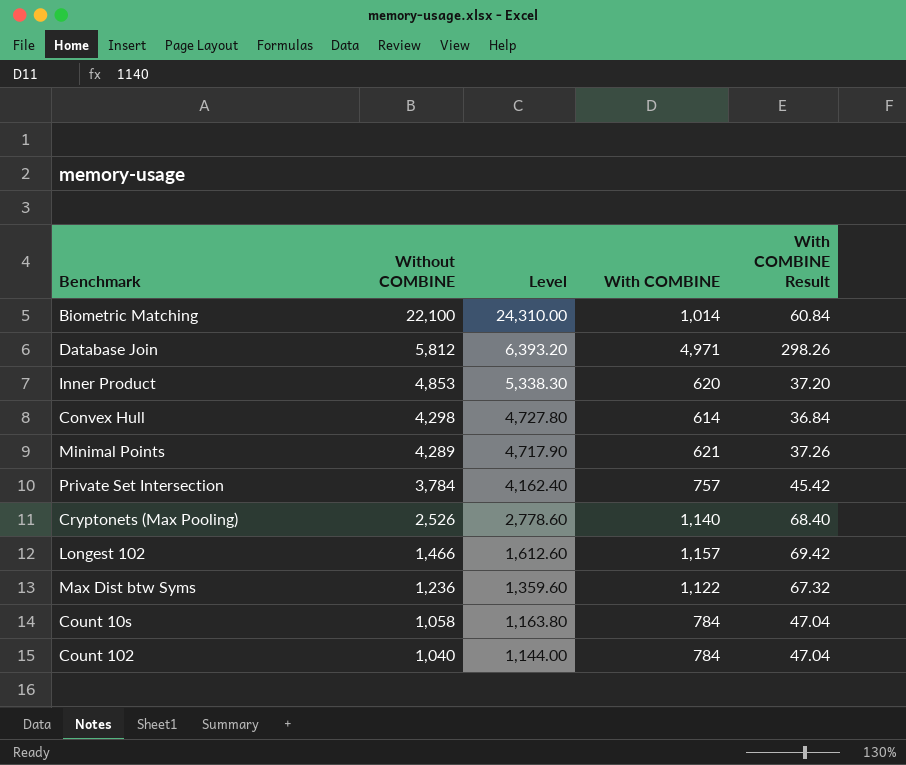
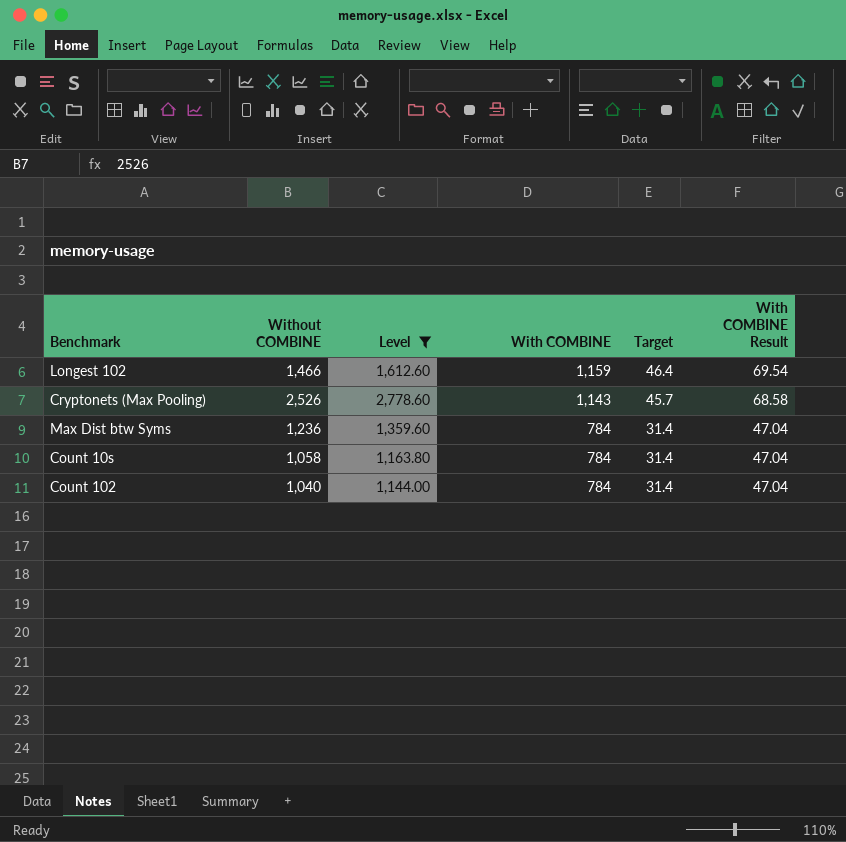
filter: none -> Level <= 2,778.60
row order: Without COMBINE descending -> With COMBINE descending
column Target | formula: none -> [With COMBINE] * 0.04
Longest 102 | With COMBINE: 1,157 -> 1,159
Longest 102 | With COMBINE Result: 69.42 -> 69.54
Cryptonets (Max Pooling) | With COMBINE: 1,140 -> 1,143
Cryptonets (Max Pooling) | With COMBINE Result: 68.40 -> 68.58
Max Dist btw Syms | With COMBINE: 1,122 -> 784
Max Dist btw Syms | With COMBINE Result: 67.32 -> 47.04

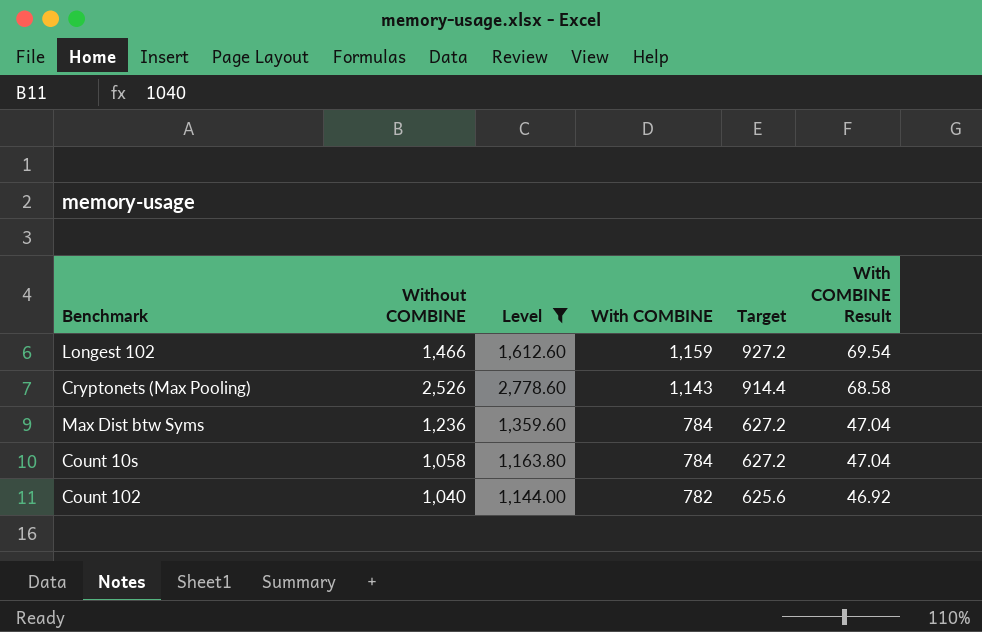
column Target | formula: [With COMBINE] * 0.04 -> [With COMBINE] * 0.8
Count 102 | With COMBINE: 784 -> 782
Count 102 | With COMBINE Result: 47.04 -> 46.92

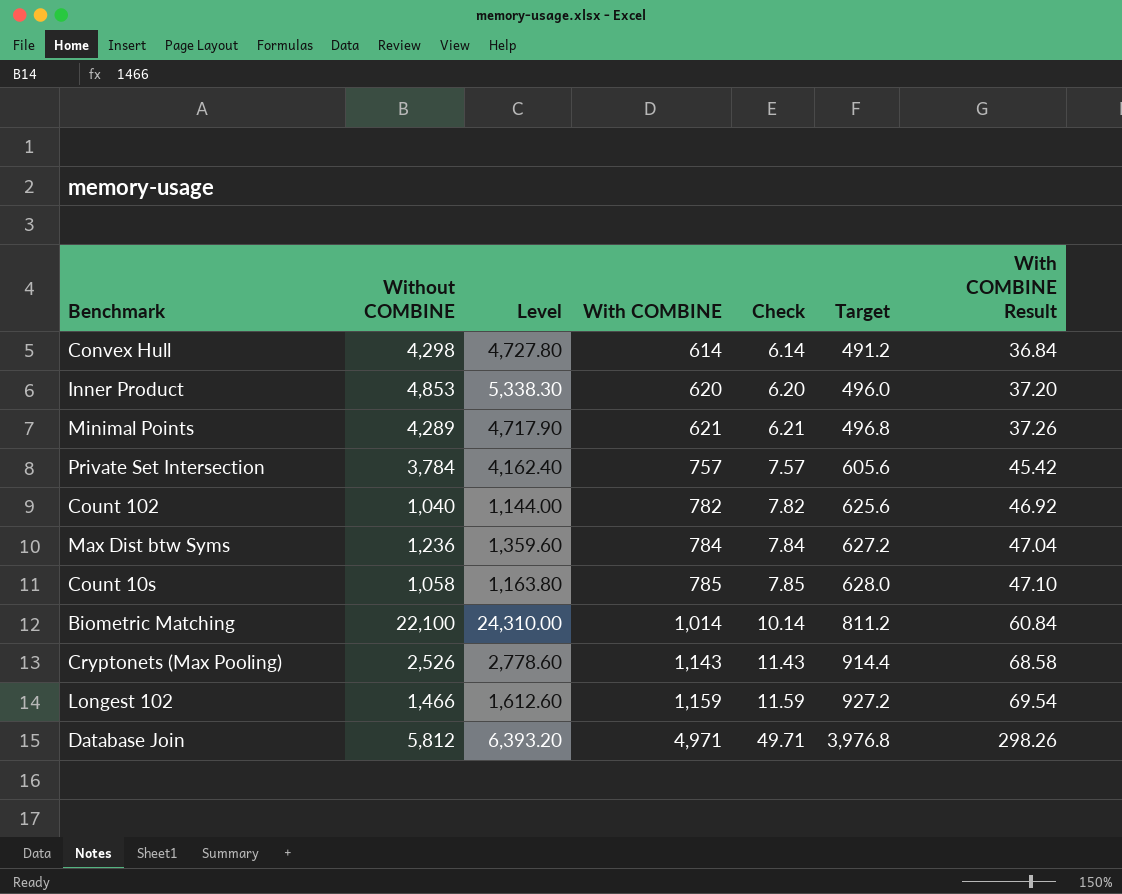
filter: Level <= 2,778.60 -> none
row order: With COMBINE descending -> With COMBINE ascending
column Check | formula: none -> [With COMBINE] * 0.01
Count 10s | With COMBINE: 784 -> 785
Count 10s | Target: 627.2 -> 628.0
Count 10s | With COMBINE Result: 47.04 -> 47.10

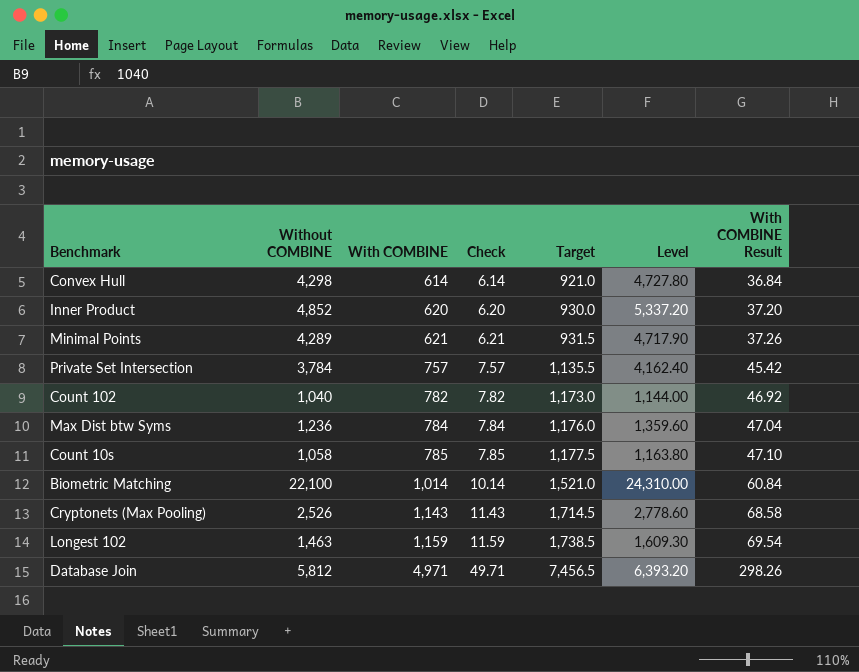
column Target | formula: [With COMBINE] * 0.8 -> [With COMBINE] * 1.5
column Level | position: 3 -> 6
Inner Product | Without COMBINE: 4,853 -> 4,852
Inner Product | Level: 5,338.30 -> 5,337.20
Longest 102 | Without COMBINE: 1,466 -> 1,463
Longest 102 | Level: 1,612.60 -> 1,609.30

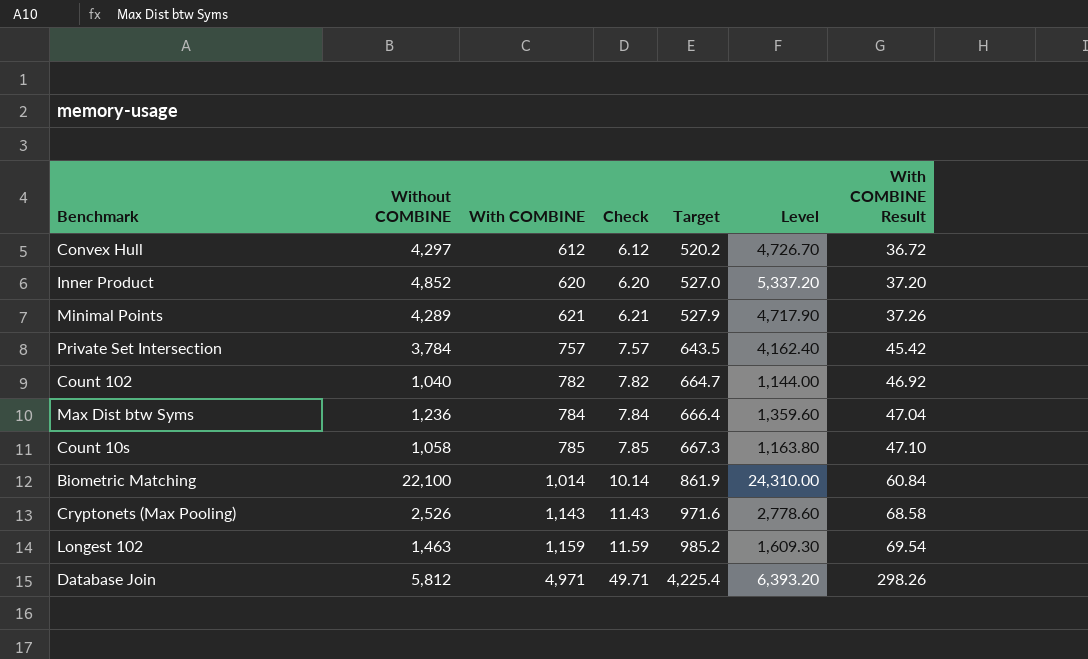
column Target | formula: [With COMBINE] * 1.5 -> [With COMBINE] * 0.85
Convex Hull | Without COMBINE: 4,298 -> 4,297
Convex Hull | With COMBINE: 614 -> 612
Convex Hull | Check: 6.14 -> 6.12
Convex Hull | Level: 4,727.80 -> 4,726.70
Convex Hull | With COMBINE Result: 36.84 -> 36.72

